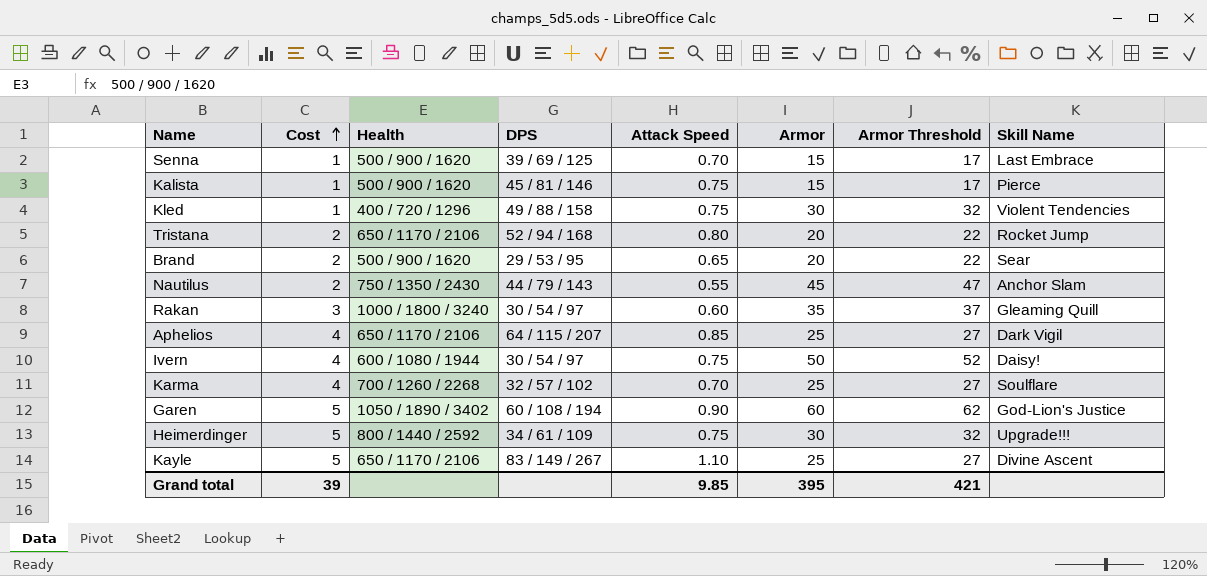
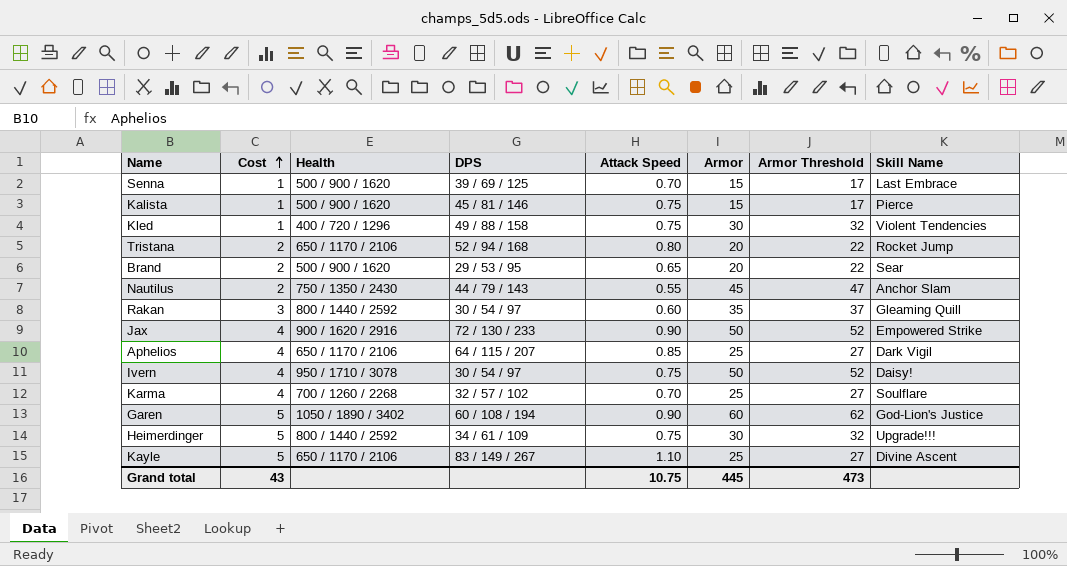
Rakan | Health: 1000 / 1800 / 3240 -> 800 / 1440 / 2592
row Jax: none -> 4 | 900 / 1620 / 2916 | 72 / 130 / 233 | 0.90 | 50 | 52 | Empowered Strike
Ivern | Health: 600 / 1080 / 1944 -> 950 / 1710 / 3078
Grand total | Cost: 39 -> 43
Grand total | Attack Speed: 9.85 -> 10.75
Grand total | Armor: 395 -> 445
Grand total | Armor Threshold: 421 -> 473

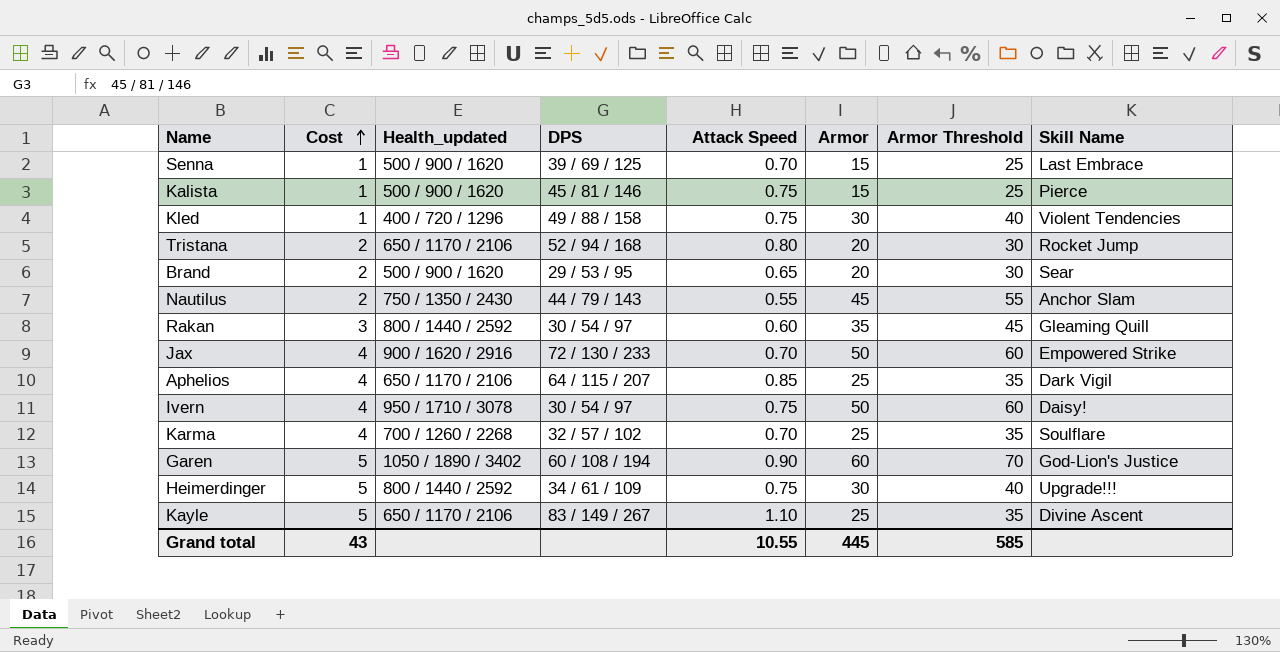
column name: Health -> Health_updated
column Armor Threshold | formula: [Armor] + 2 -> [Armor] + 10
Jax | Attack Speed: 0.90 -> 0.70
Grand total | Attack Speed: 10.75 -> 10.55
Grand total | Armor Threshold: 473 -> 585

